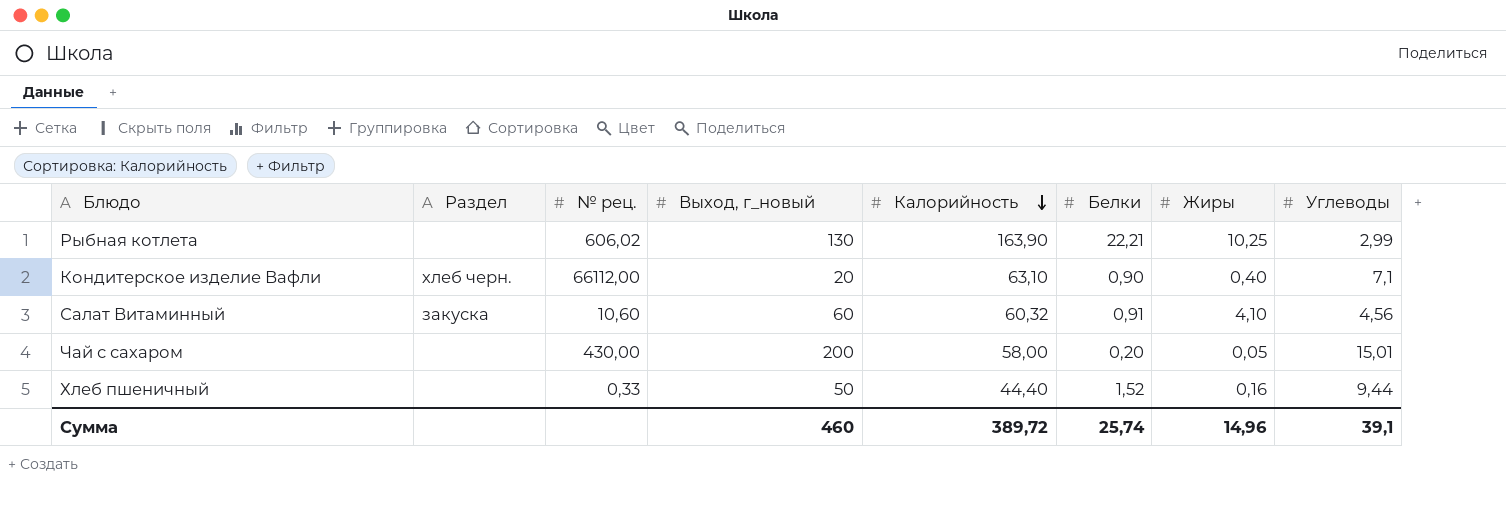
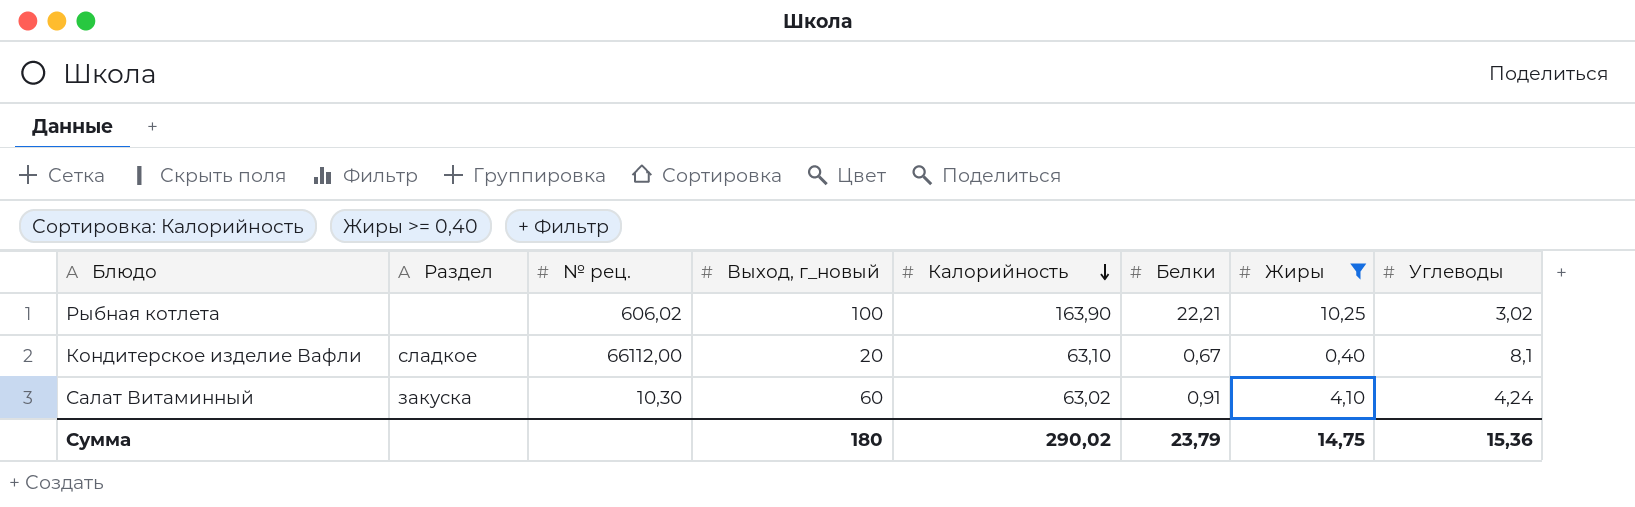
filter: none -> Жиры >= 0,40
Рыбная котлета | Выход, г_новый: 130 -> 100
Рыбная котлета | Углеводы: 2,99 -> 3,02
Кондитерское изделие Вафли | Раздел: хлеб черн. -> сладкое
Кондитерское изделие Вафли | Белки: 0,90 -> 0,67
Кондитерское изделие Вафли | Углеводы: 7,1 -> 8,1
Салат Витаминный | № рец.: 10,60 -> 10,30
Салат Витаминный | Калорийность: 60,32 -> 63,02
Салат Витаминный | Углеводы: 4,56 -> 4,24
Сумма | Выход, г_новый: 460 -> 180
Сумма | Калорийность: 389,72 -> 290,02
Сумма | Белки: 25,74 -> 23,79
Сумма | Жиры: 14,96 -> 14,75
Сумма | Углеводы: 39,1 -> 15,36

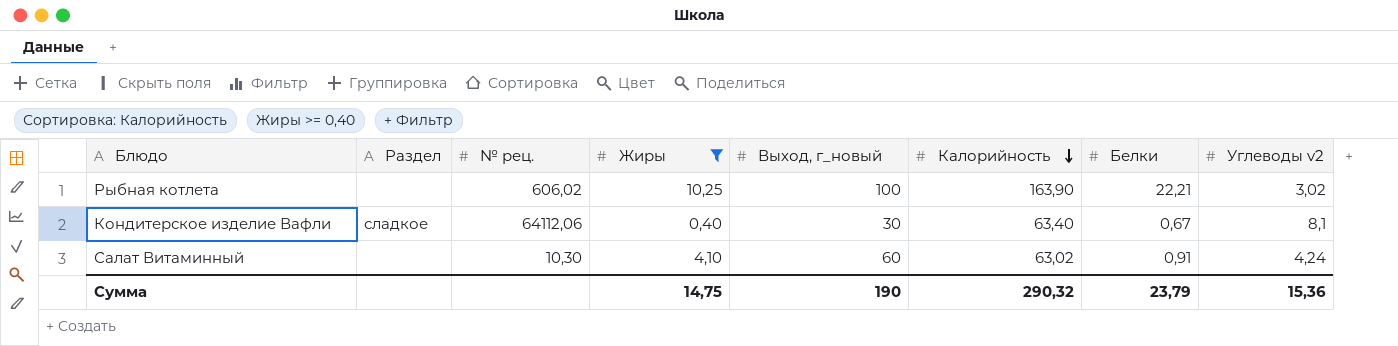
column Жиры | position: 7 -> 4
column name: Углеводы -> Углеводы v2
Кондитерское изделие Вафли | № рец.: 66112,00 -> 64112,06
Кондитерское изделие Вафли | Выход, г_новый: 20 -> 30
Кондитерское изделие Вафли | Калорийность: 63,10 -> 63,40
Салат Витаминный | Раздел: закуска -> none
Сумма | Выход, г_новый: 180 -> 190
Сумма | Калорийность: 290,02 -> 290,32

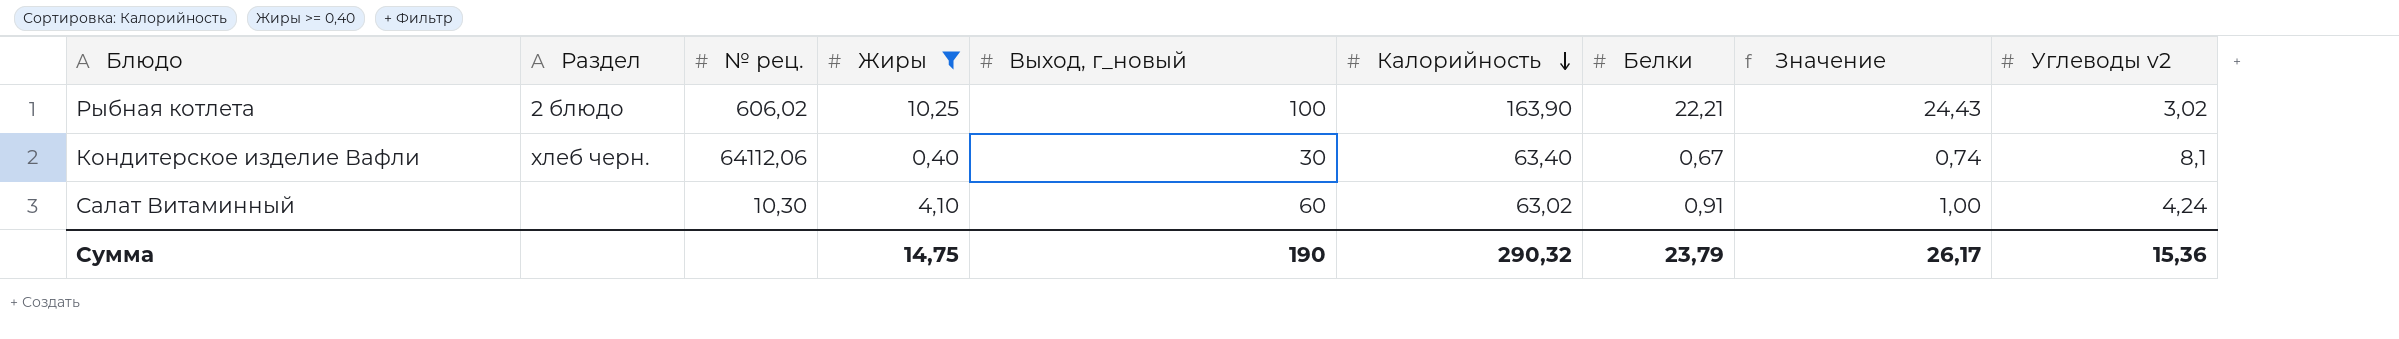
column Значение | formula: none -> [Белки] * 1,1
Рыбная котлета | Раздел: none -> 2 блюдо
Кондитерское изделие Вафли | Раздел: сладкое -> хлеб черн.

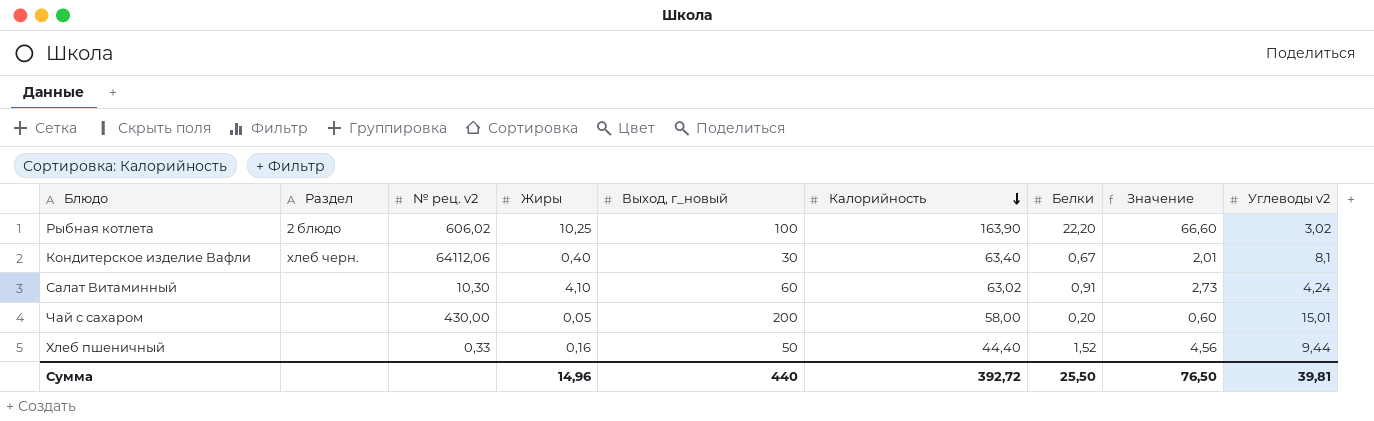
filter: Жиры >= 0,40 -> none
column name: № рец. -> № рец. v2
column Значение | formula: [Белки] * 1,1 -> [Белки] * 3
Рыбная котлета | Белки: 22,21 -> 22,20
Сумма | Жиры: 14,75 -> 14,96
Сумма | Выход, г_новый: 190 -> 440
Сумма | Калорийность: 290,32 -> 392,72
Сумма | Белки: 23,79 -> 25,50
Сумма | Значение: 26,17 -> 76,50
Сумма | Углеводы v2: 15,36 -> 39,81

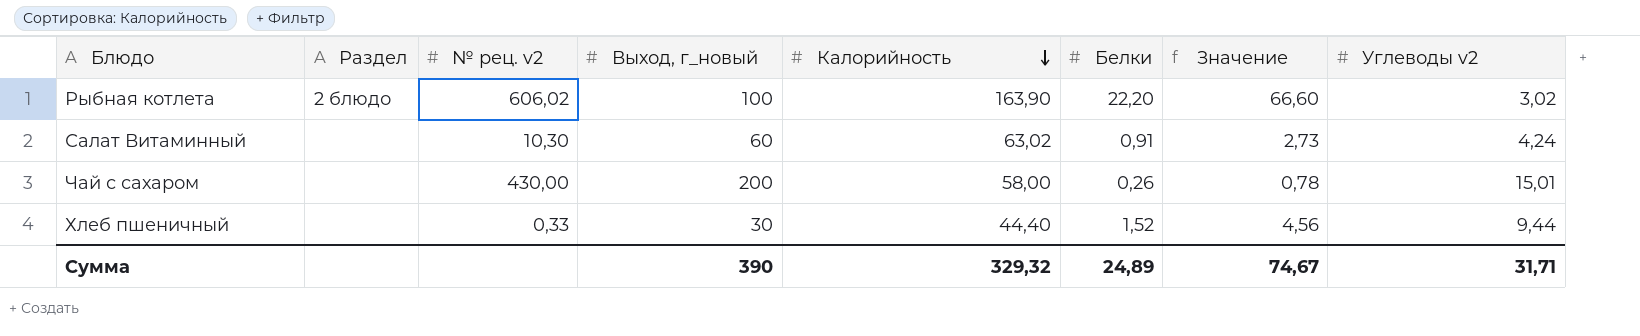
column Жиры | position: 4 -> none
row Кондитерское изделие Вафли: хлеб черн. | 64112,06 | 0,40 | 30 | 63,40 | 0,67 | 2,01 | 8,1 -> none
Чай с сахаром | Белки: 0,20 -> 0,26
Чай с сахаром | Значение: 0,60 -> 0,78
Хлеб пшеничный | Выход, г_новый: 50 -> 30
Сумма | Выход, г_новый: 440 -> 390
Сумма | Калорийность: 392,72 -> 329,32
Сумма | Белки: 25,50 -> 24,89
Сумма | Значение: 76,50 -> 74,67
Сумма | Углеводы v2: 39,81 -> 31,71

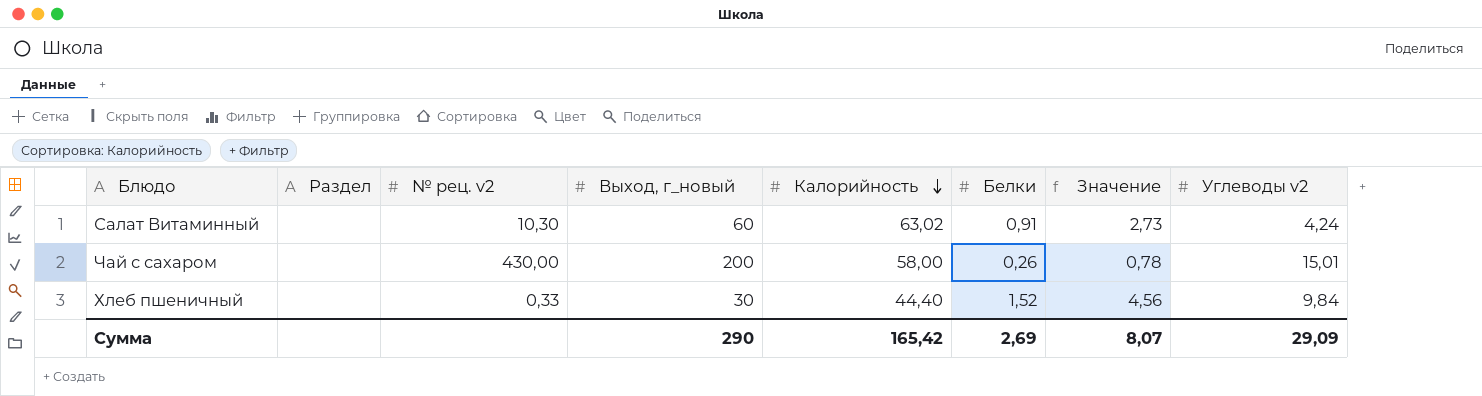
row Рыбная котлета: 2 блюдо | 606,02 | 100 | 163,90 | 22,20 | 66,60 | 3,02 -> none
Хлеб пшеничный | Углеводы v2: 9,44 -> 9,84
Сумма | Выход, г_новый: 390 -> 290
Сумма | Калорийность: 329,32 -> 165,42
Сумма | Белки: 24,89 -> 2,69
Сумма | Значение: 74,67 -> 8,07
Сумма | Углеводы v2: 31,71 -> 29,09

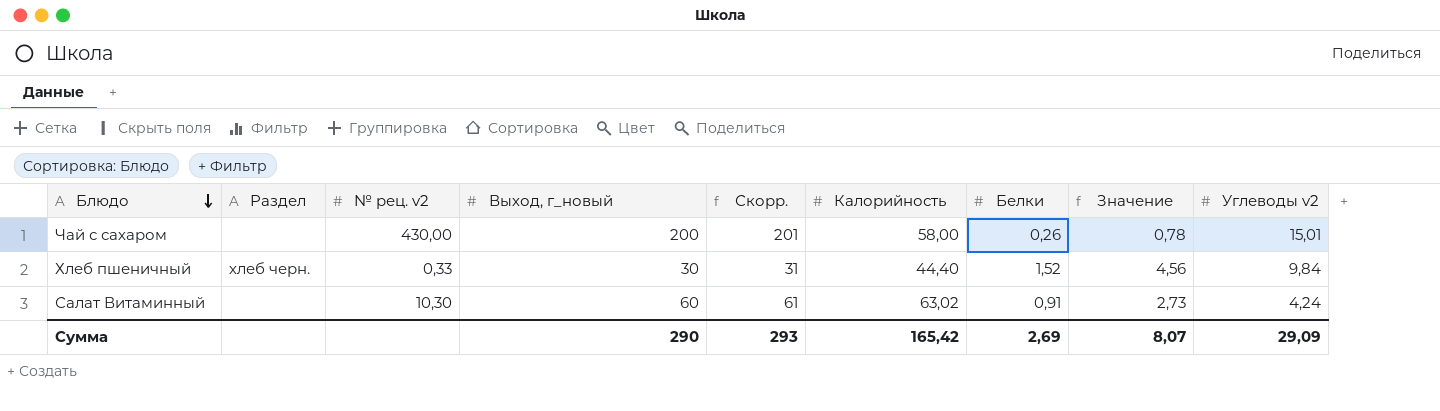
row order: Калорийность descending -> Блюдо descending
column Скорр. | formula: none -> [Выход, г_новый] + 1
Хлеб пшеничный | Раздел: none -> хлеб черн.

